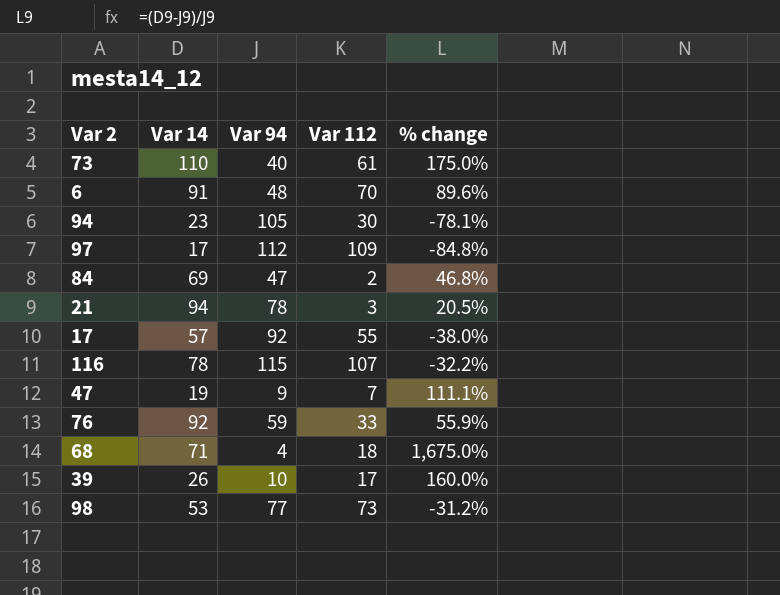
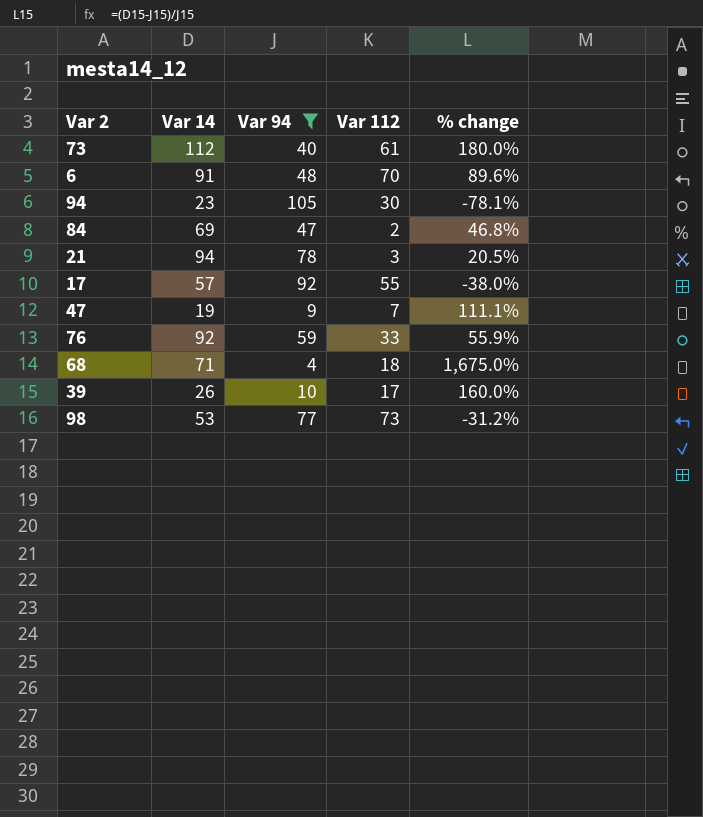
filter: none -> Var 94 <= 105
73 | Var 14: 110 -> 112
73 | % change: 175.0% -> 180.0%

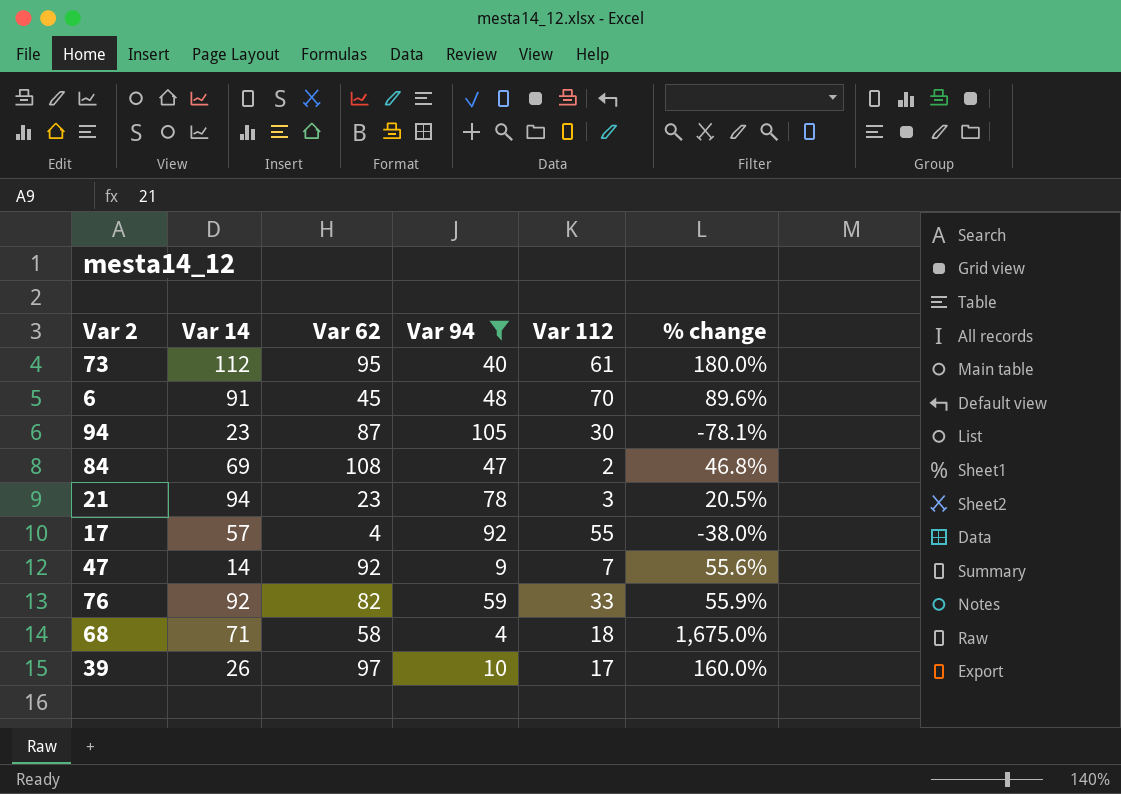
column Var 62 | position: none -> 3
row 98: 53 | 77 | 73 | -31.2% -> none
47 | Var 14: 19 -> 14
47 | % change: 111.1% -> 55.6%

